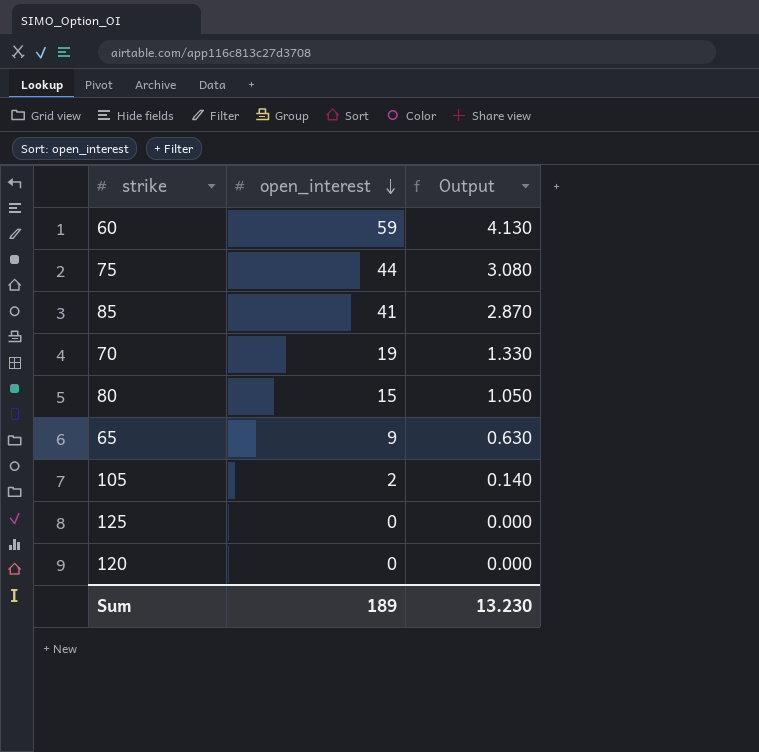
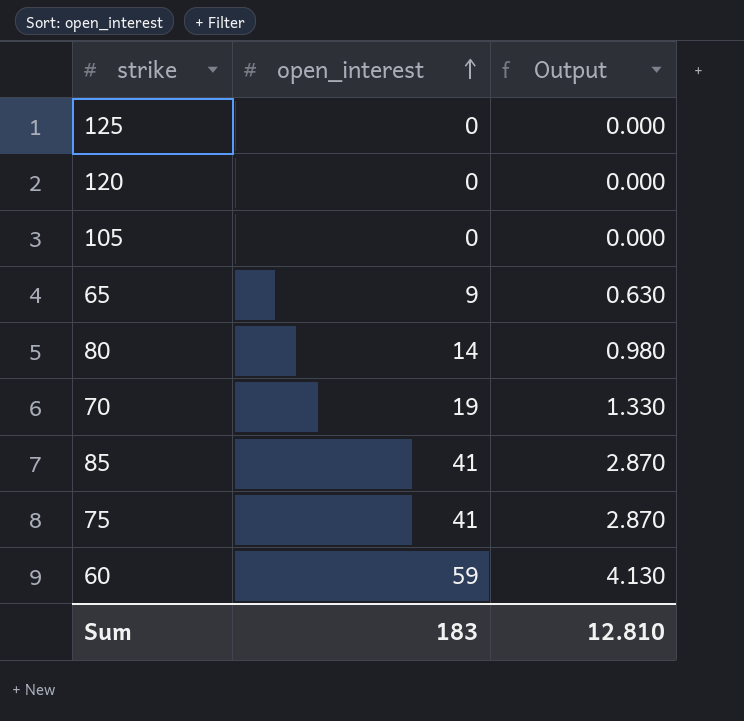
row order: open_interest descending -> open_interest ascending
105 | open_interest: 2 -> 0
105 | Output: 0.140 -> 0.000
80 | open_interest: 15 -> 14
80 | Output: 1.050 -> 0.980
75 | open_interest: 44 -> 41
75 | Output: 3.080 -> 2.870
Sum | open_interest: 189 -> 183
Sum | Output: 13.230 -> 12.810

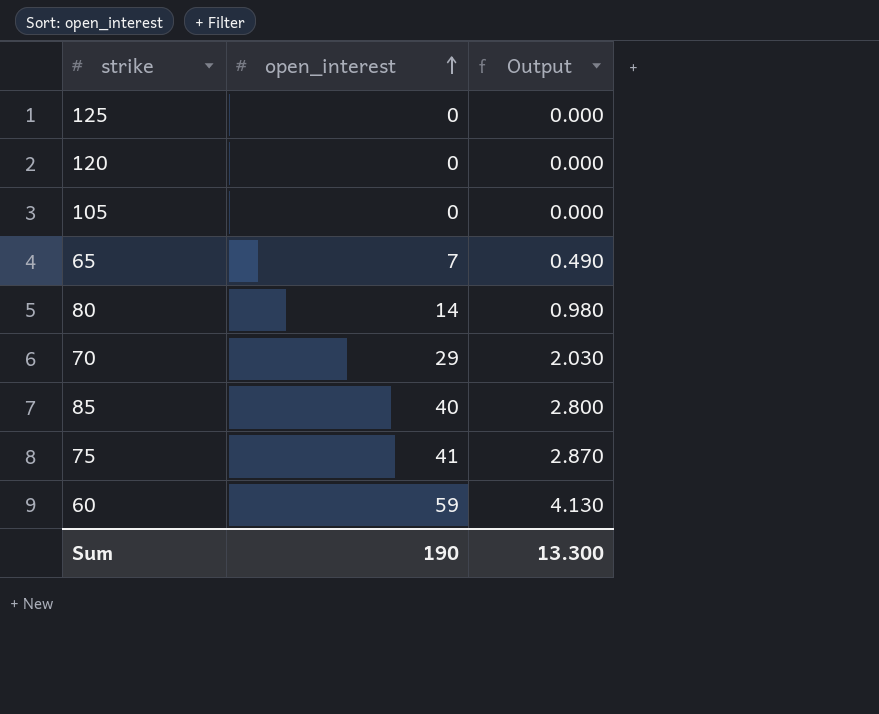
65 | open_interest: 9 -> 7
65 | Output: 0.630 -> 0.490
70 | open_interest: 19 -> 29
70 | Output: 1.330 -> 2.030
85 | open_interest: 41 -> 40
85 | Output: 2.870 -> 2.800
Sum | open_interest: 183 -> 190
Sum | Output: 12.810 -> 13.300

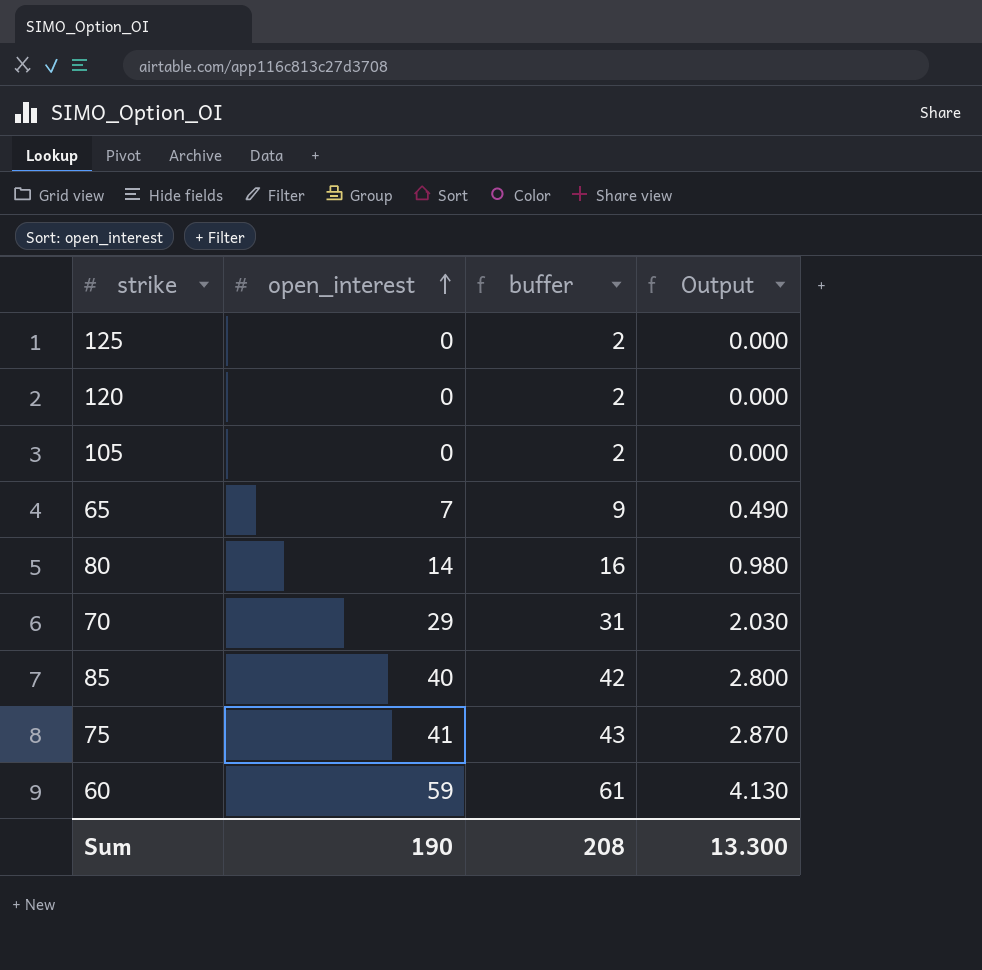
column buffer | formula: none -> [open_interest] + 2

